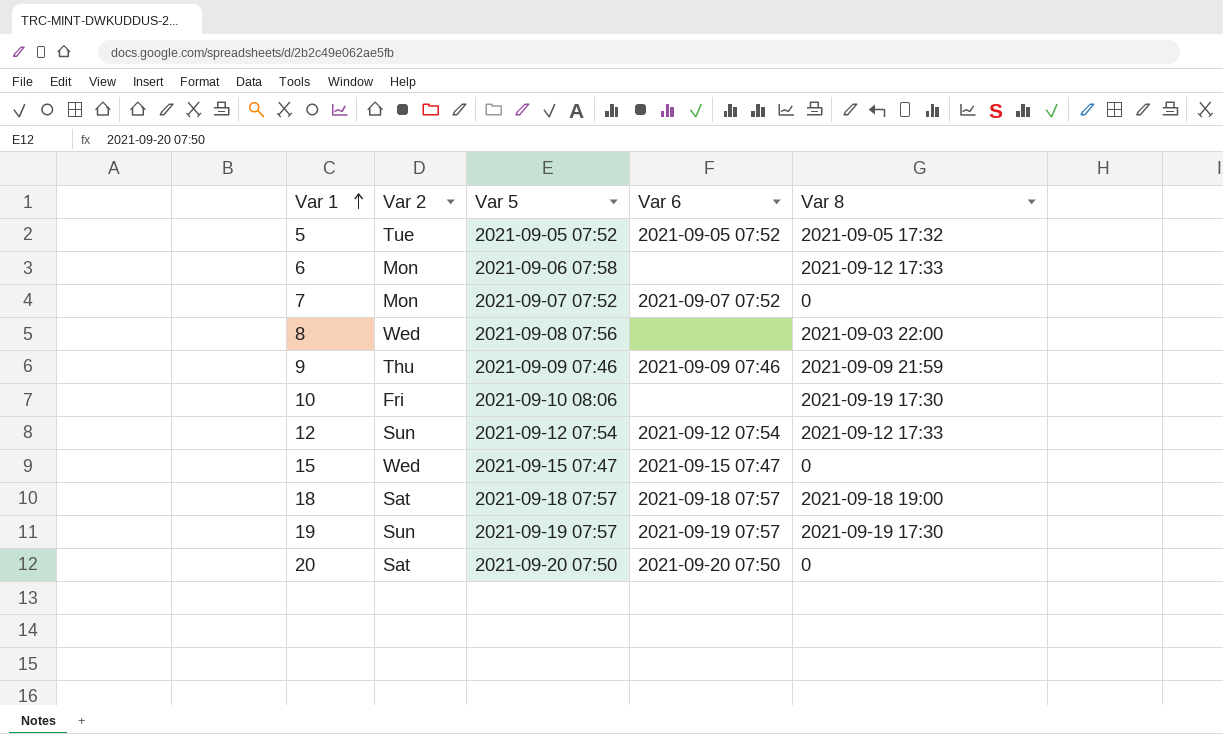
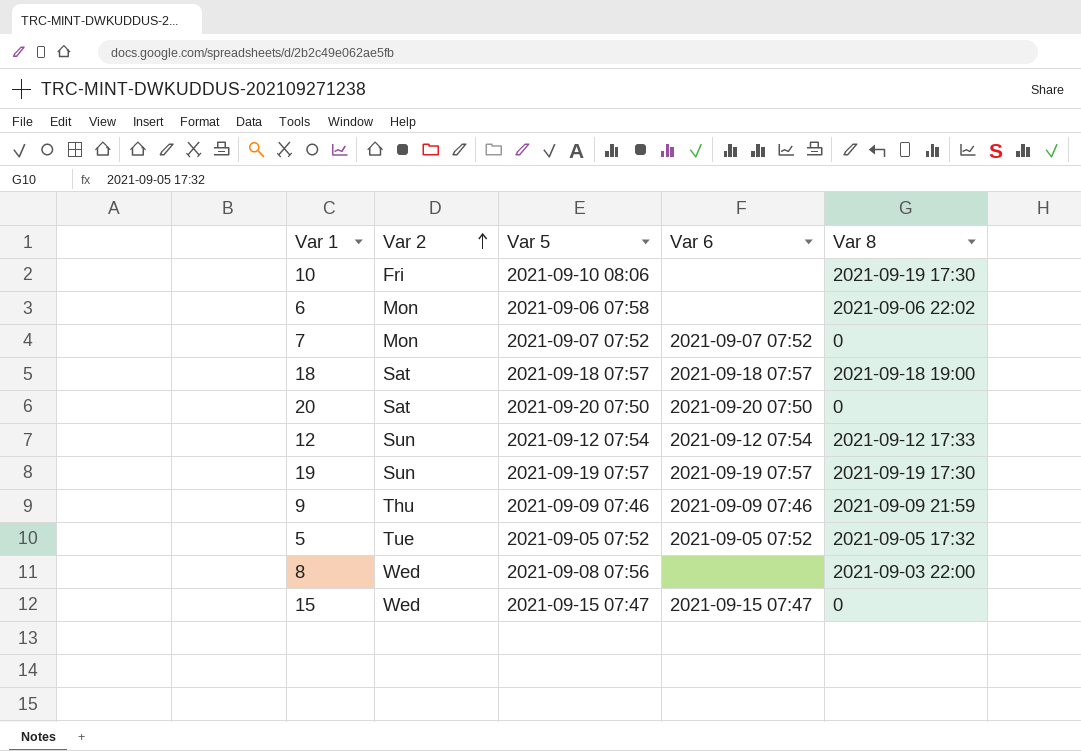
row order: Var 1 ascending -> Var 2 ascending
6 | Var 8: 2021-09-12 17:33 -> 2021-09-06 22:02

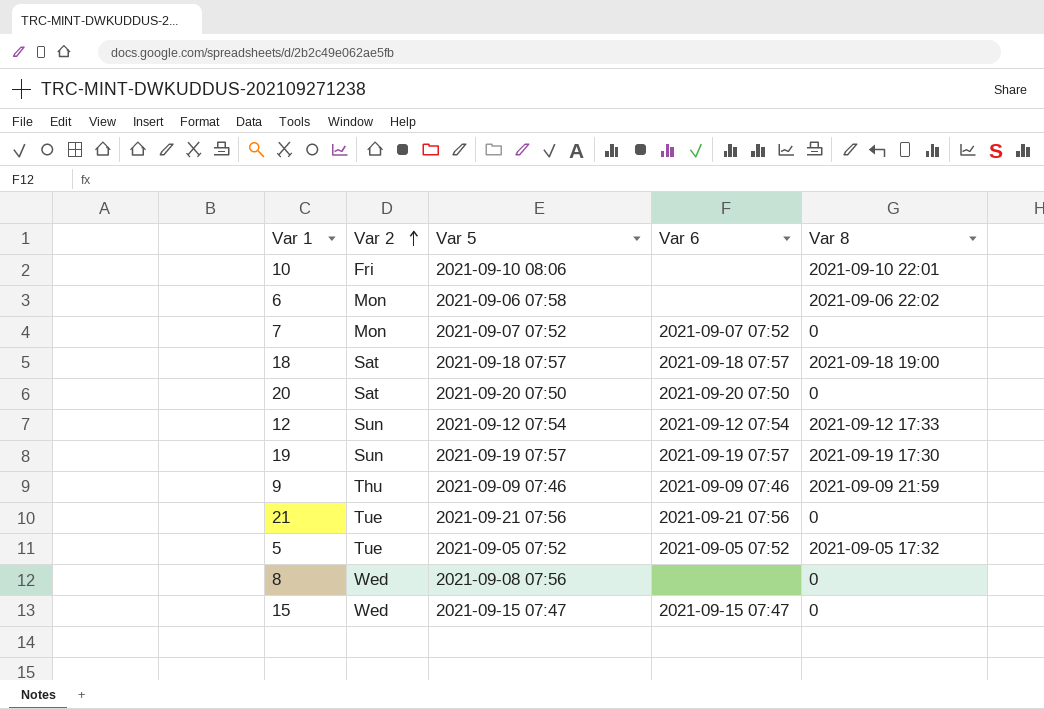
10 | Var 8: 2021-09-19 17:30 -> 2021-09-10 22:01
row 21: none -> Tue | 2021-09-21 07:56 | 2021-09-21 07:56 | 0
8 | Var 8: 2021-09-03 22:00 -> 0

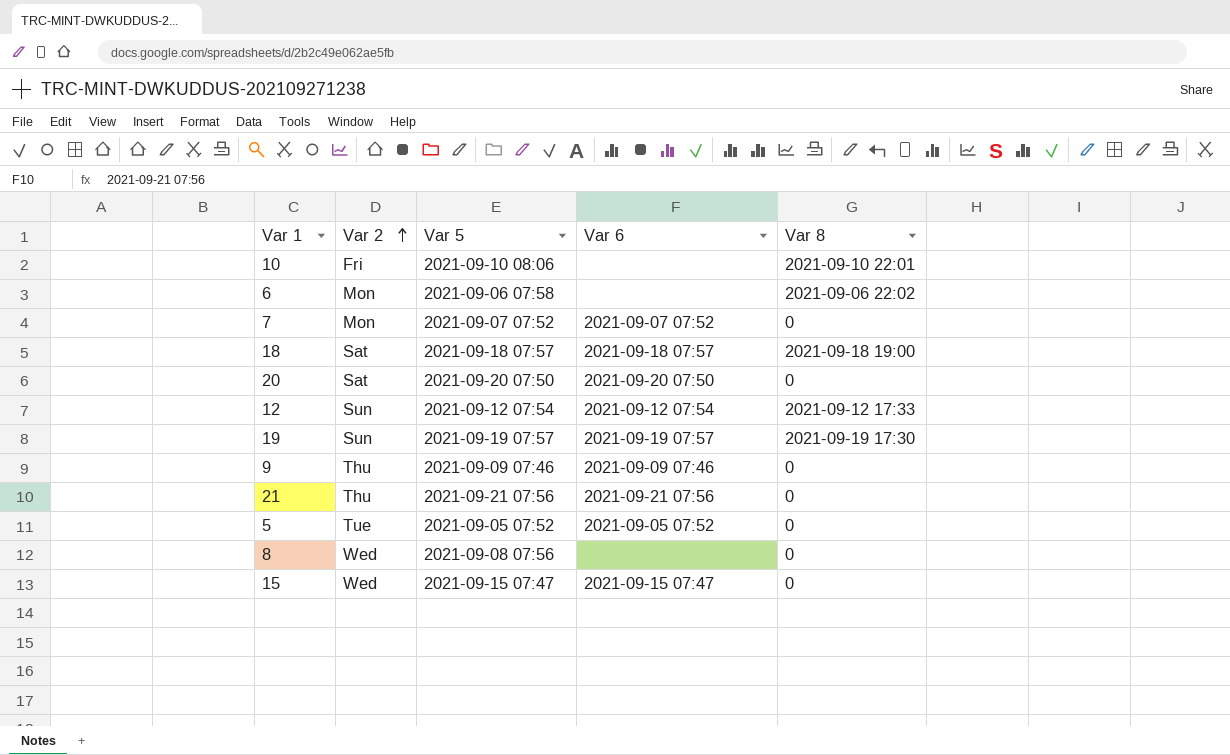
9 | Var 8: 2021-09-09 21:59 -> 0
21 | Var 2: Tue -> Thu
5 | Var 8: 2021-09-05 17:32 -> 0

